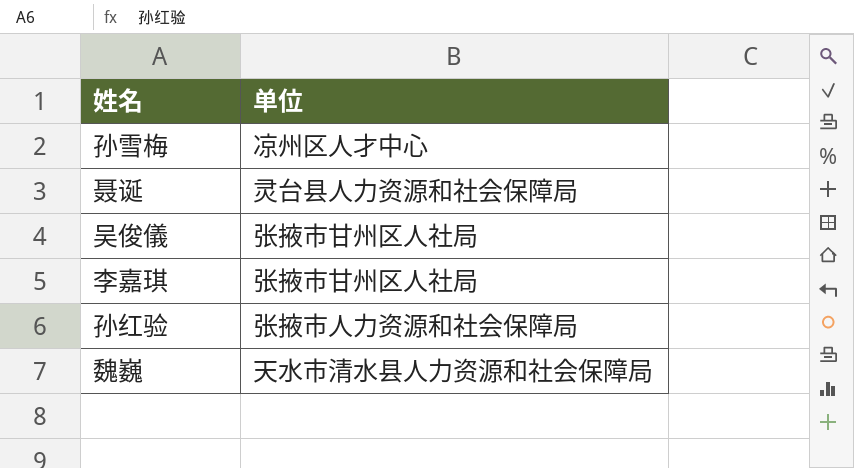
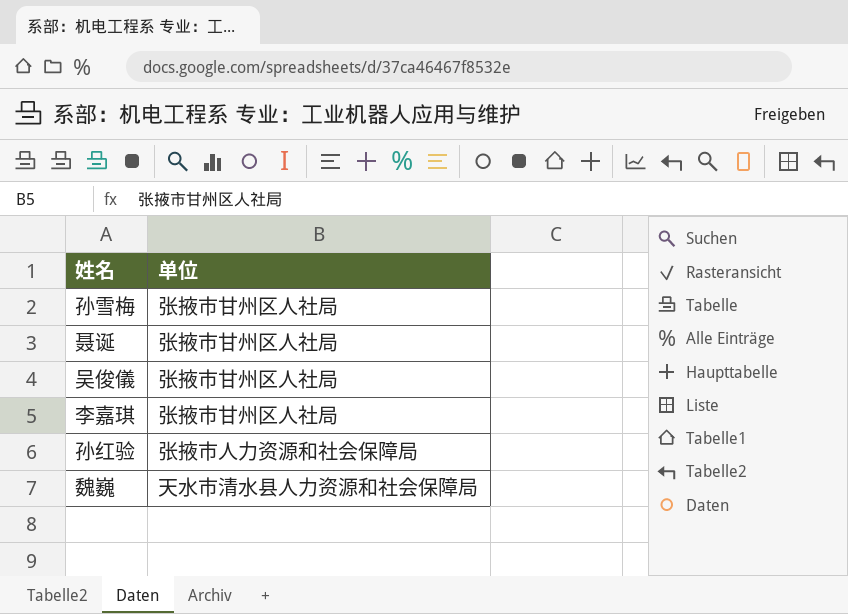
孙雪梅 | 单位: 凉州区人才中心 -> 张掖市甘州区人社局
聂诞 | 单位: 灵台县人力资源和社会保障局 -> 张掖市甘州区人社局

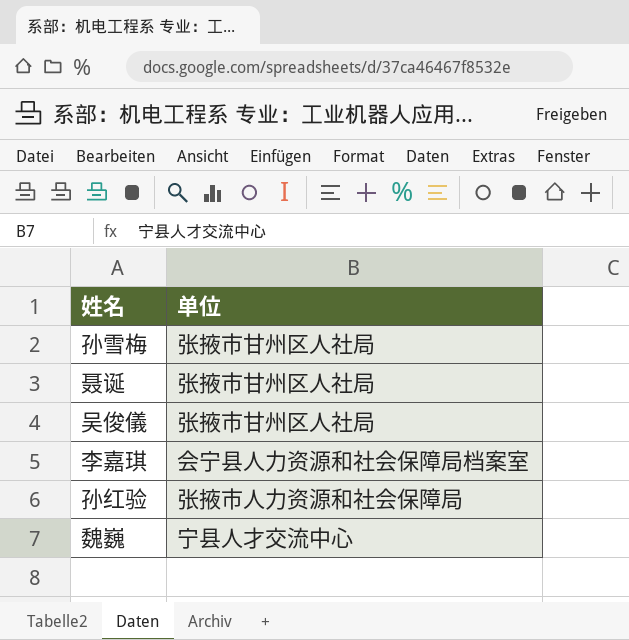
李嘉琪 | 单位: 张掖市甘州区人社局 -> 会宁县人力资源和社会保障局档案室
魏巍 | 单位: 天水市清水县人力资源和社会保障局 -> 宁县人才交流中心

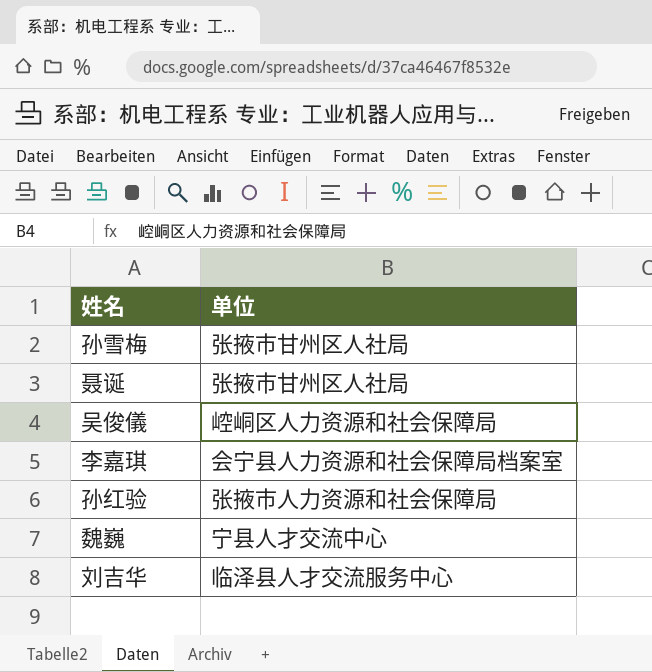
吴俊儀 | 单位: 张掖市甘州区人社局 -> 崆峒区人力资源和社会保障局
row 刘吉华: none -> 临泽县人才交流服务中心

